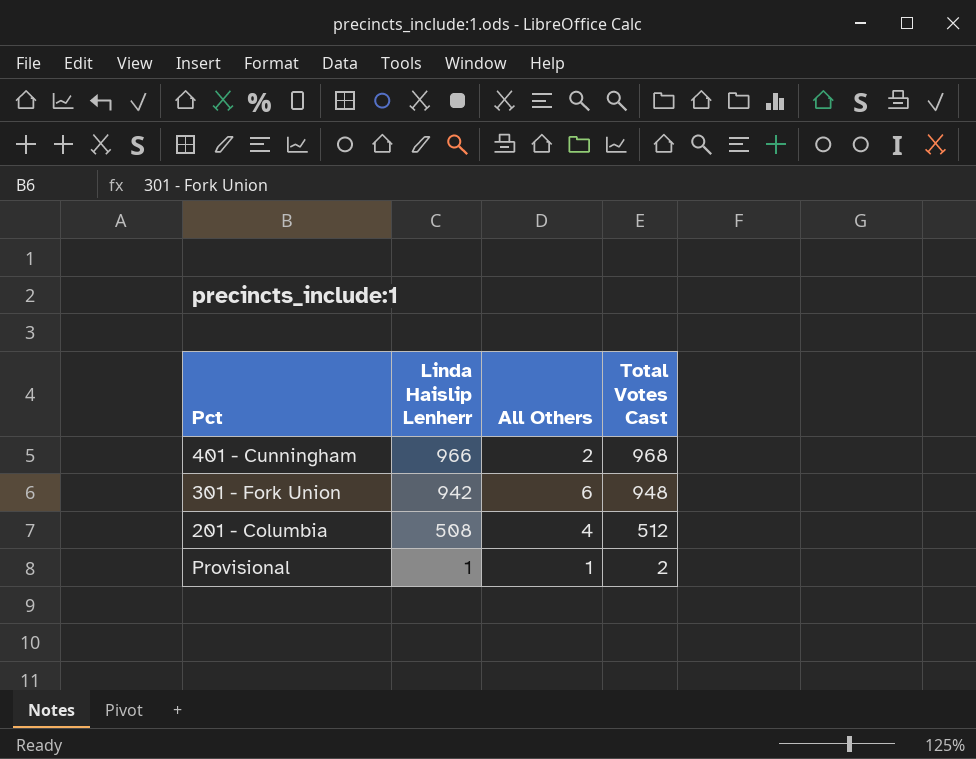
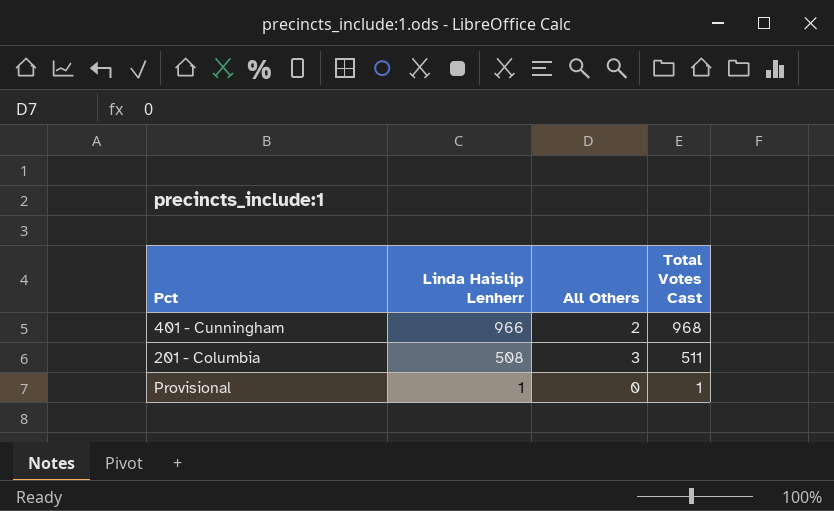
row 301 - Fork Union: 942 | 6 | 948 -> none
201 - Columbia | All Others: 4 -> 3
201 - Columbia | Total Votes Cast: 512 -> 511
Provisional | All Others: 1 -> 0
Provisional | Total Votes Cast: 2 -> 1

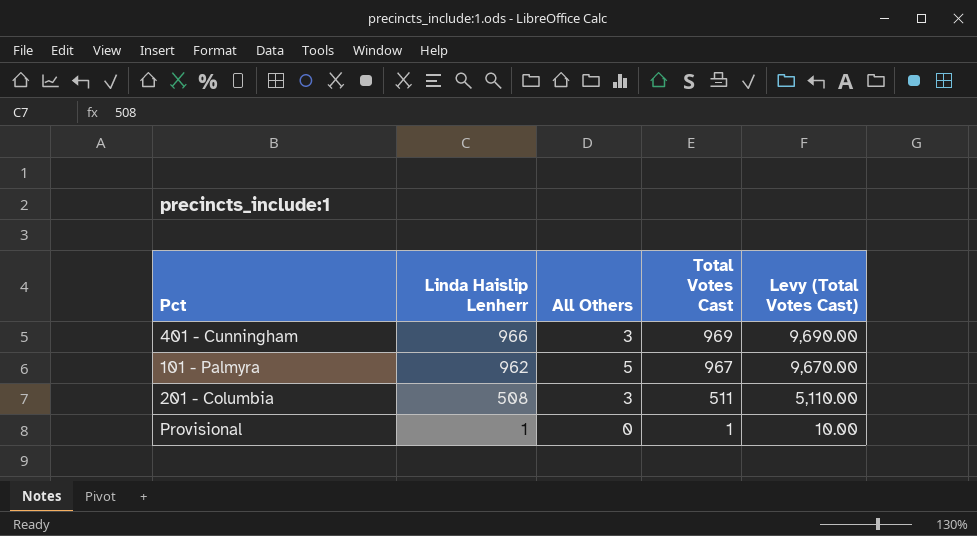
column Levy (Total Votes Cast) | formula: none -> [Total Votes Cast] * 10
401 - Cunningham | All Others: 2 -> 3
401 - Cunningham | Total Votes Cast: 968 -> 969
row 101 - Palmyra: none -> 962 | 5 | 967 | 9,670.00

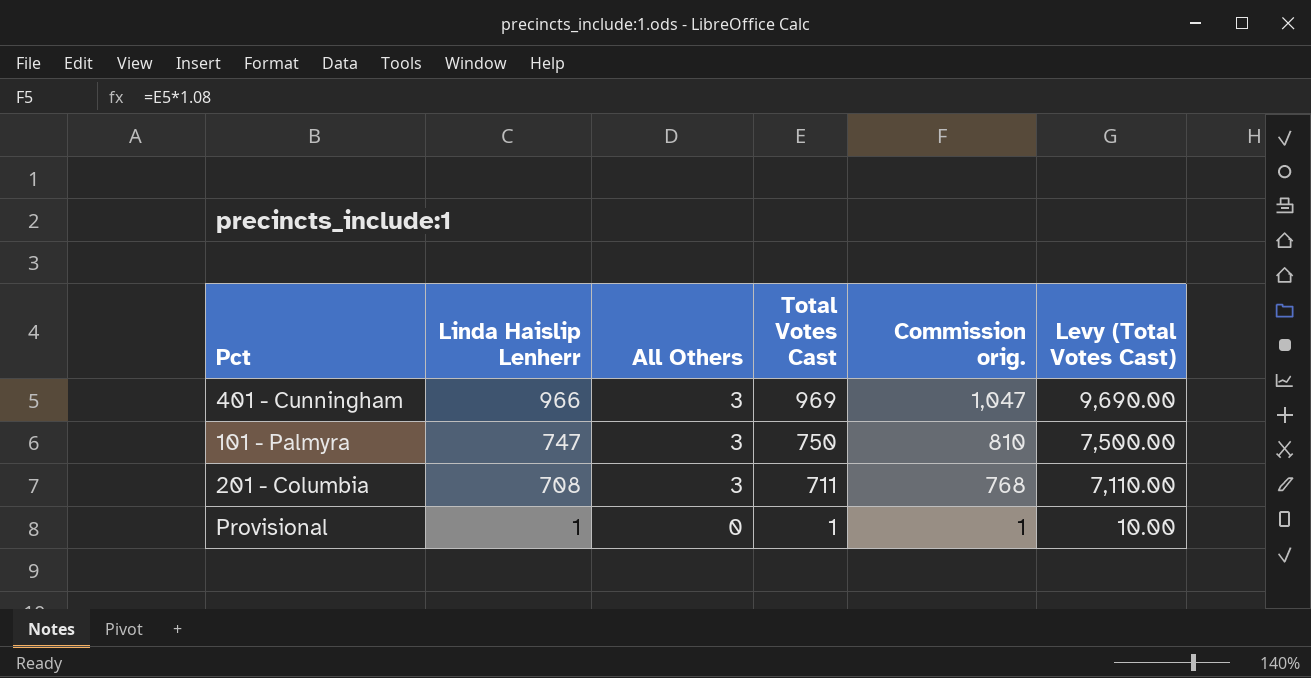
column Commission orig. | formula: none -> [Total Votes Cast] * 1.08
101 - Palmyra | Linda Haislip Lenherr: 962 -> 747
101 - Palmyra | All Others: 5 -> 3
101 - Palmyra | Total Votes Cast: 967 -> 750
101 - Palmyra | Levy (Total Votes Cast): 9,670.00 -> 7,500.00
201 - Columbia | Linda Haislip Lenherr: 508 -> 708
201 - Columbia | Total Votes Cast: 511 -> 711
201 - Columbia | Levy (Total Votes Cast): 5,110.00 -> 7,110.00

